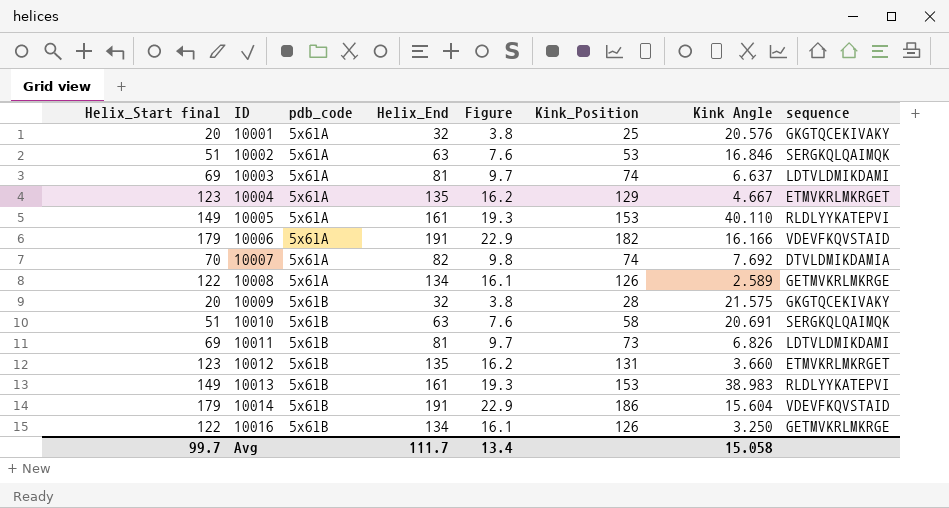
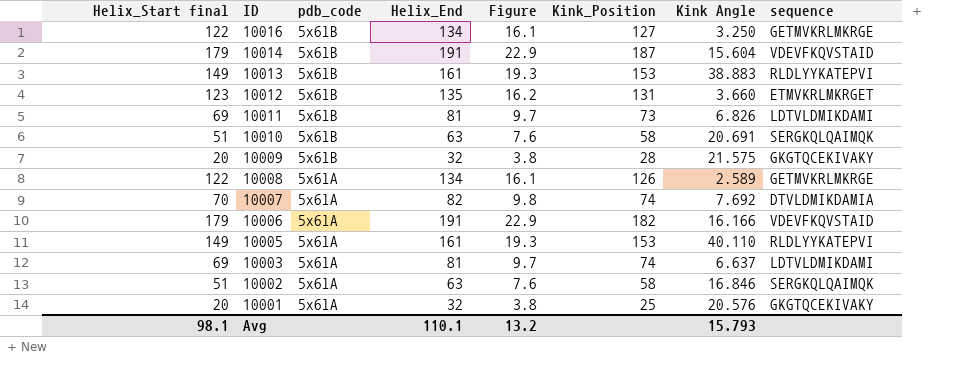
row order: ID ascending -> ID descending
row 10004: 123 | 5x6lA | 135 | 16.2 | 129 | 4.667 | ETMVKRLMKRGET -> none
10016 | Kink_Position: 126 -> 127
10014 | Kink_Position: 186 -> 187
10013 | Kink Angle: 38.983 -> 38.883
10002 | Kink_Position: 53 -> 58
Avg | Helix_Start final: 99.7 -> 98.1
Avg | Helix_End: 111.7 -> 110.1
Avg | Figure: 13.4 -> 13.2
Avg | Kink Angle: 15.058 -> 15.793

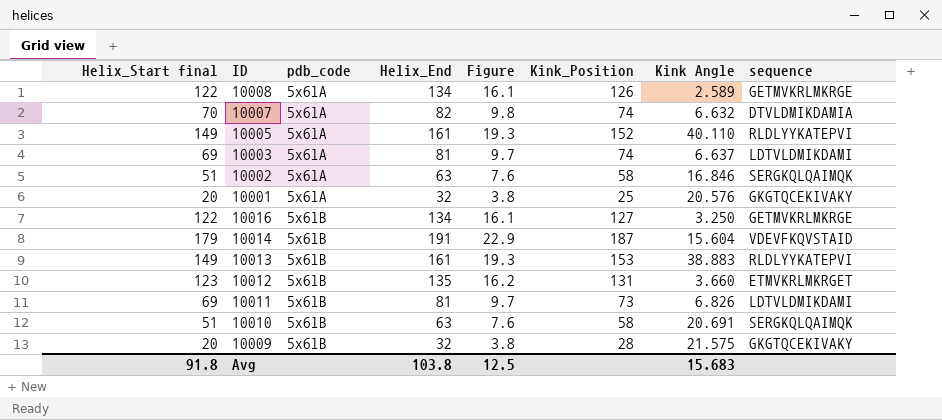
row order: ID descending -> pdb_code ascending
row 10006: 179 | 5x6lA | 191 | 22.9 | 182 | 16.166 | VDEVFKQVSTAID -> none
10007 | Kink Angle: 7.692 -> 6.632
10005 | Kink_Position: 153 -> 152
Avg | Helix_Start final: 98.1 -> 91.8
Avg | Helix_End: 110.1 -> 103.8
Avg | Figure: 13.2 -> 12.5
Avg | Kink Angle: 15.793 -> 15.683

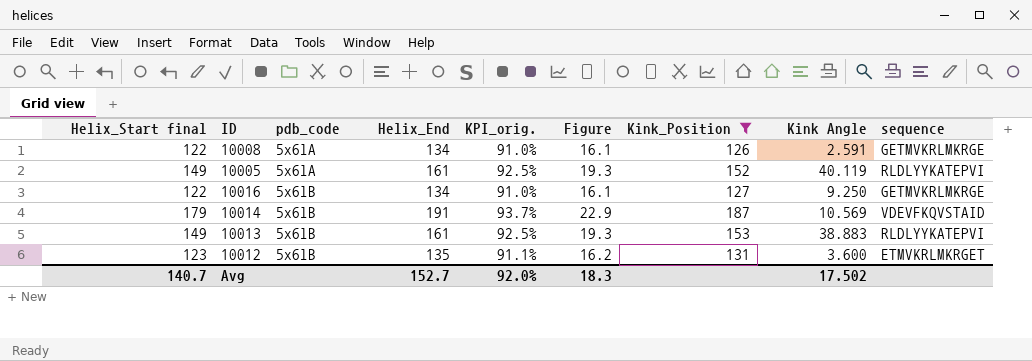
filter: none -> Kink_Position >= 126
column KPI_orig. | formula: none -> [Helix_Start final] / [Helix_End]
10008 | Kink Angle: 2.589 -> 2.591
10005 | Kink Angle: 40.110 -> 40.119
10016 | Kink Angle: 3.250 -> 9.250
10014 | Kink Angle: 15.604 -> 10.569
10012 | Kink Angle: 3.660 -> 3.600
Avg | Helix_Start final: 91.8 -> 140.7
Avg | Helix_End: 103.8 -> 152.7
Avg | Figure: 12.5 -> 18.3
Avg | Kink Angle: 15.683 -> 17.502

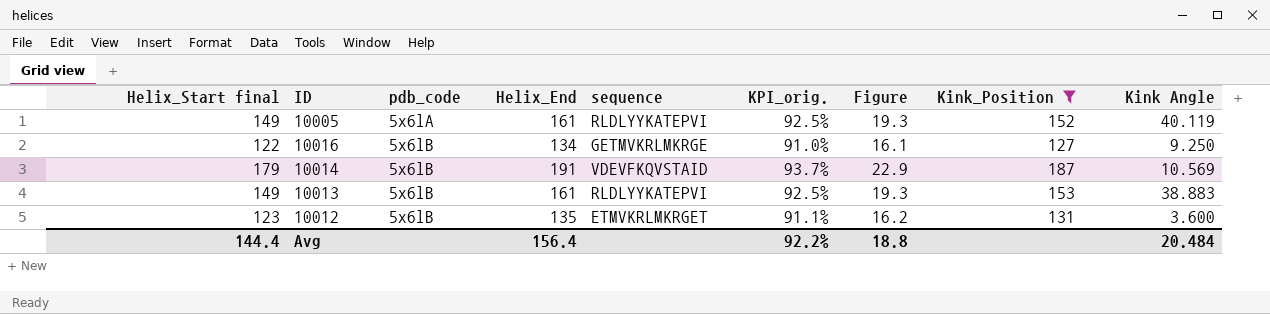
column sequence | position: 9 -> 5
row 10008: 122 | 5x6lA | 134 | 91.0% | 16.1 | 126 | 2.591 | GETMVKRLMKRGE -> none
Avg | Helix_Start final: 140.7 -> 144.4
Avg | Helix_End: 152.7 -> 156.4
Avg | KPI_orig.: 92.0% -> 92.2%
Avg | Figure: 18.3 -> 18.8
Avg | Kink Angle: 17.502 -> 20.484

